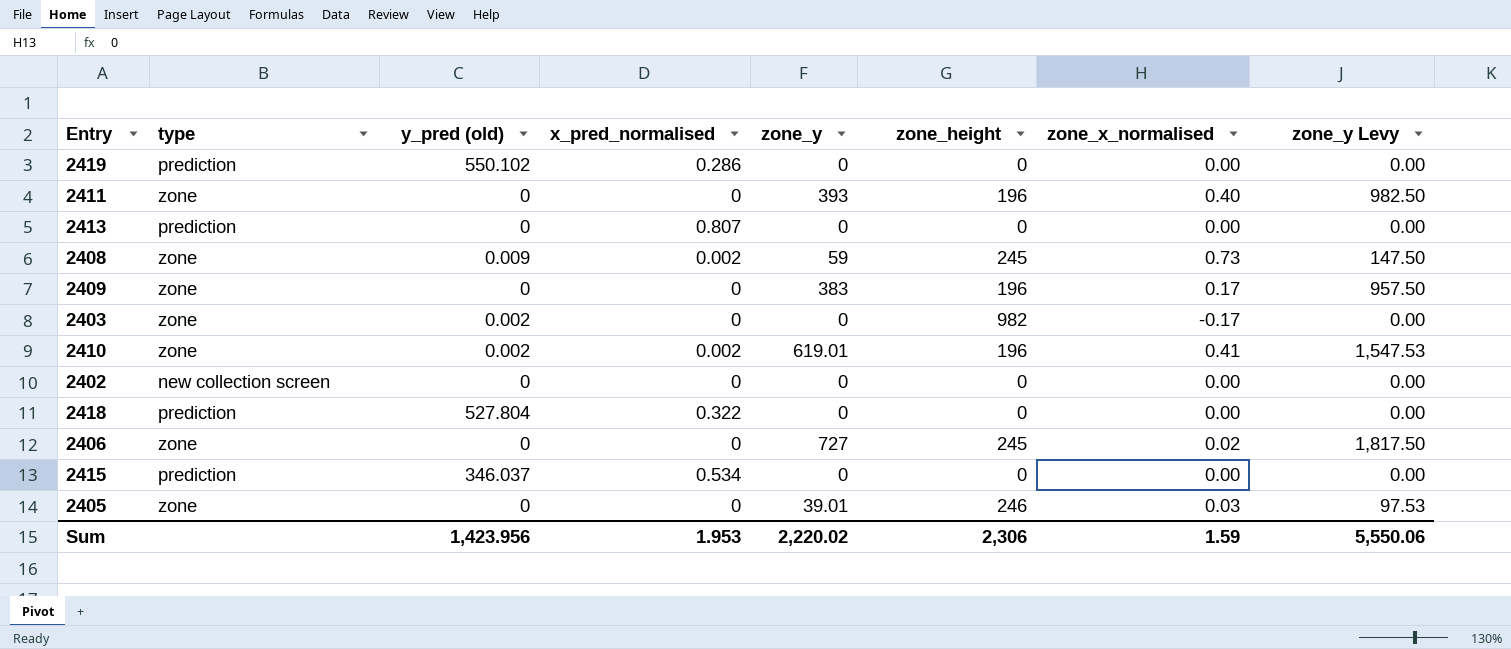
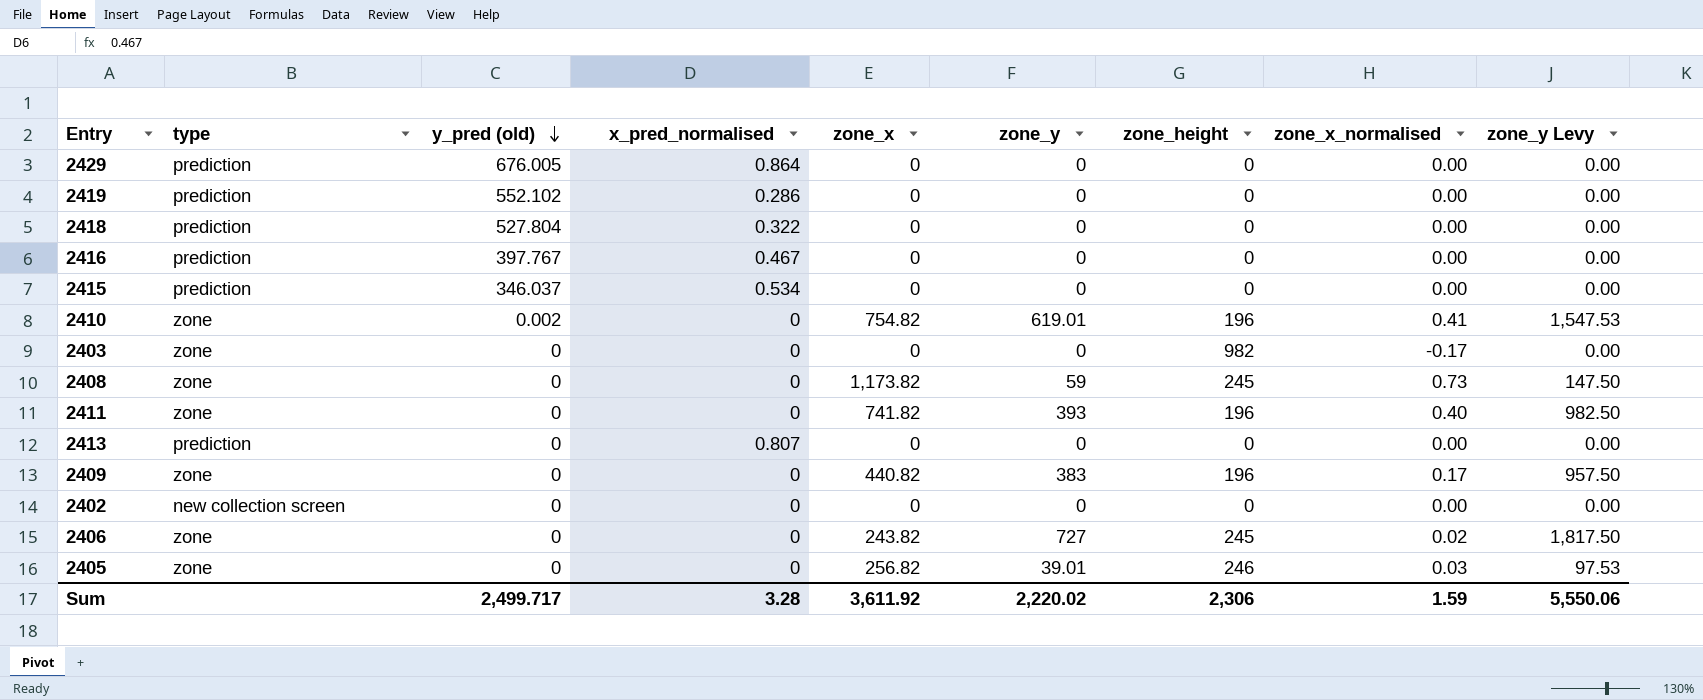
row order: none -> y_pred (old) descending
column zone_x | position: none -> 5
row 2429: none -> prediction | 676.005 | 0.864 | 0 | 0 | 0 | 0.00 | 0.00
2419 | y_pred (old): 550.102 -> 552.102
row 2416: none -> prediction | 397.767 | 0.467 | 0 | 0 | 0 | 0.00 | 0.00
2410 | x_pred_normalised: 0.002 -> 0
2403 | y_pred (old): 0.002 -> 0
2408 | y_pred (old): 0.009 -> 0
2408 | x_pred_normalised: 0.002 -> 0
Sum | y_pred (old): 1,423.956 -> 2,499.717
Sum | x_pred_normalised: 1.953 -> 3.28

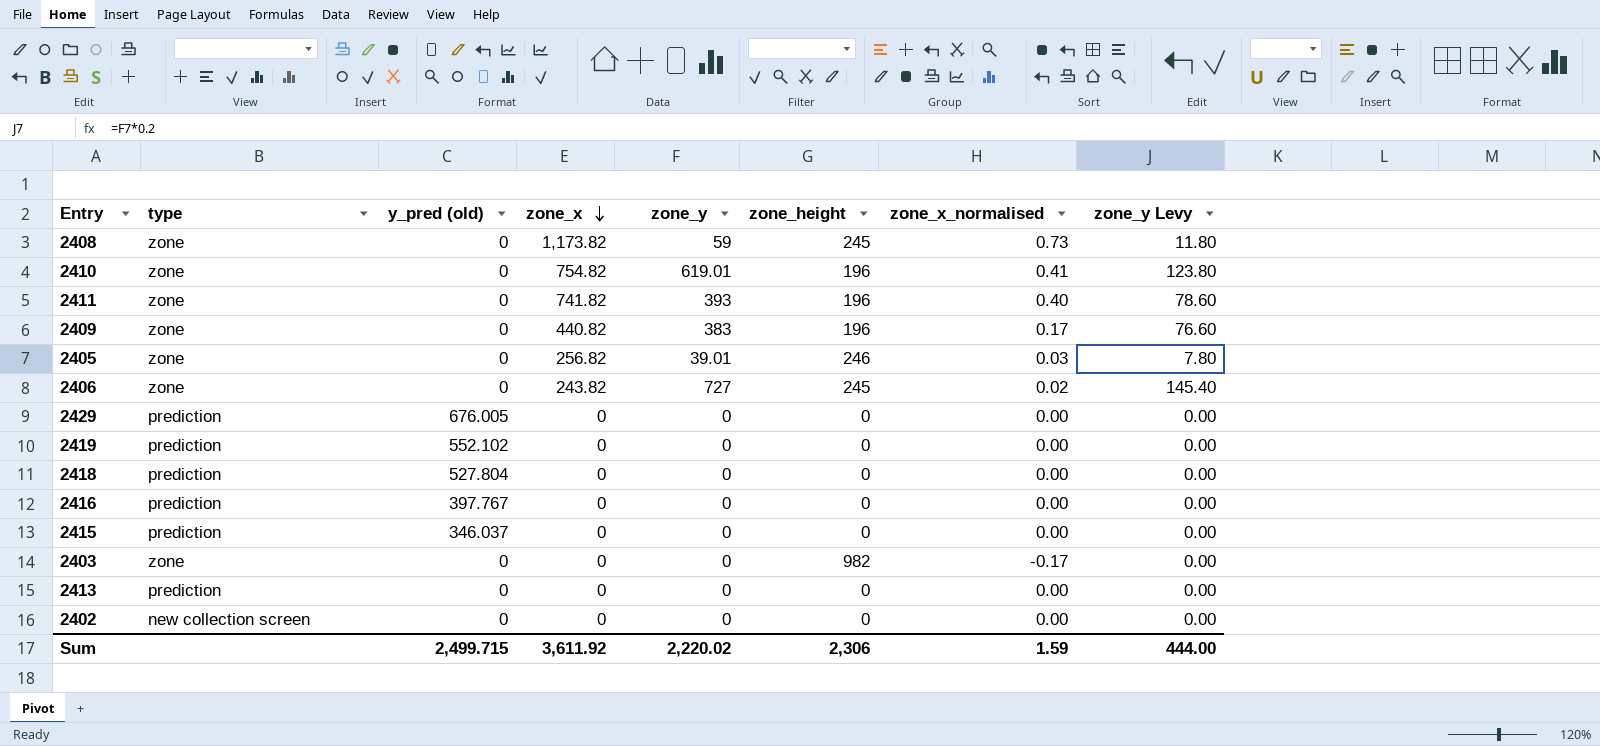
row order: y_pred (old) descending -> zone_x descending
column x_pred_normalised | position: 4 -> none
column zone_y Levy | formula: [zone_y] * 2.5 -> [zone_y] * 0.2
2410 | y_pred (old): 0.002 -> 0
Sum | y_pred (old): 2,499.717 -> 2,499.715
Sum | zone_y Levy: 5,550.06 -> 444.00

